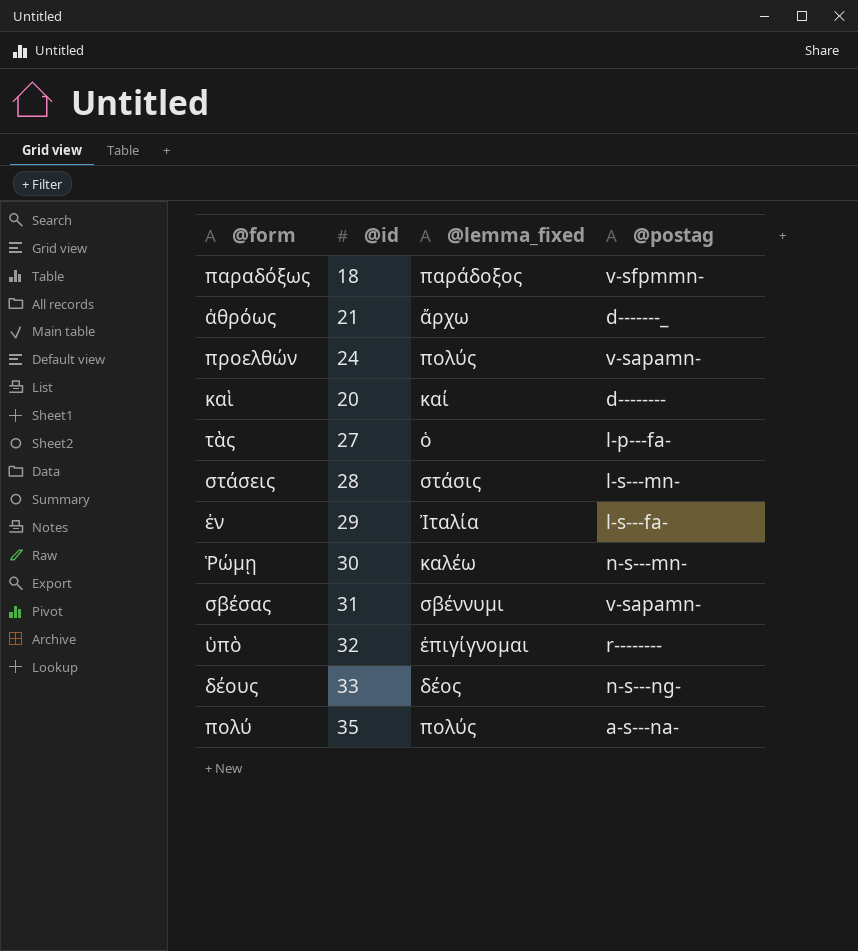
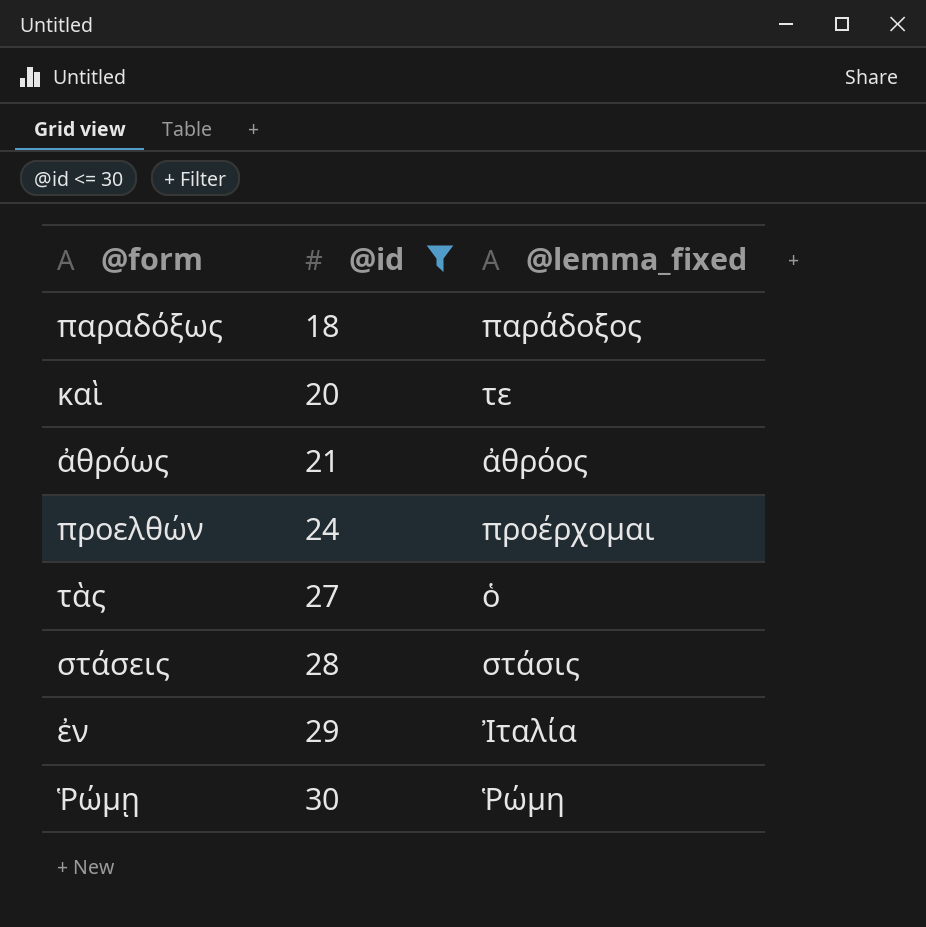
filter: none -> @id <= 30
row order: none -> @id ascending
column @postag | position: 4 -> none
καὶ | @lemma_fixed: καί -> τε
ἀθρόως | @lemma_fixed: ἄρχω -> ἀθρόος
προελθών | @lemma_fixed: πολύς -> προέρχομαι
Ῥώμῃ | @lemma_fixed: καλέω -> Ῥώμη

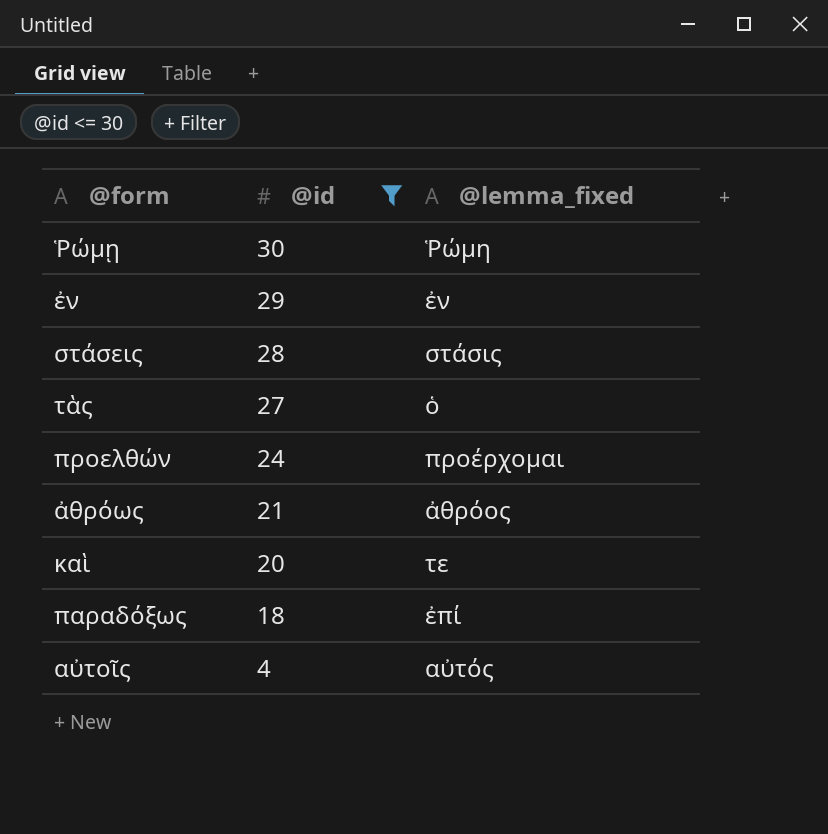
row order: @id ascending -> @id descending
ἐν | @lemma_fixed: Ἰταλία -> ἐν
παραδόξως | @lemma_fixed: παράδοξος -> ἐπί
row αὐτοῖς: none -> 4 | αὐτός

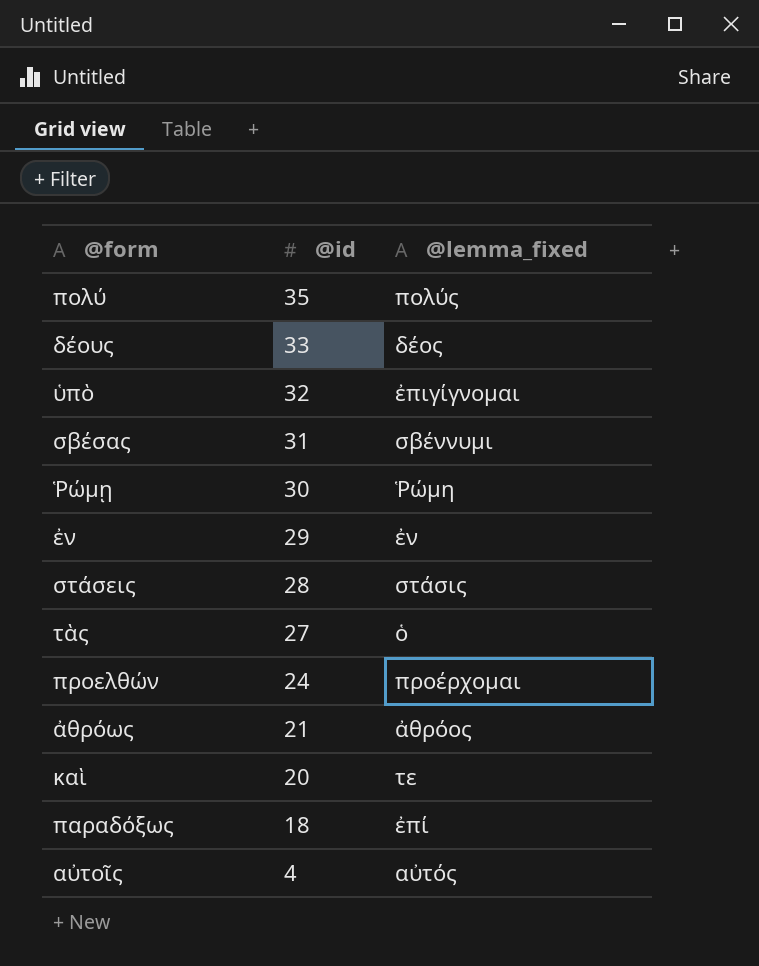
filter: @id <= 30 -> none

